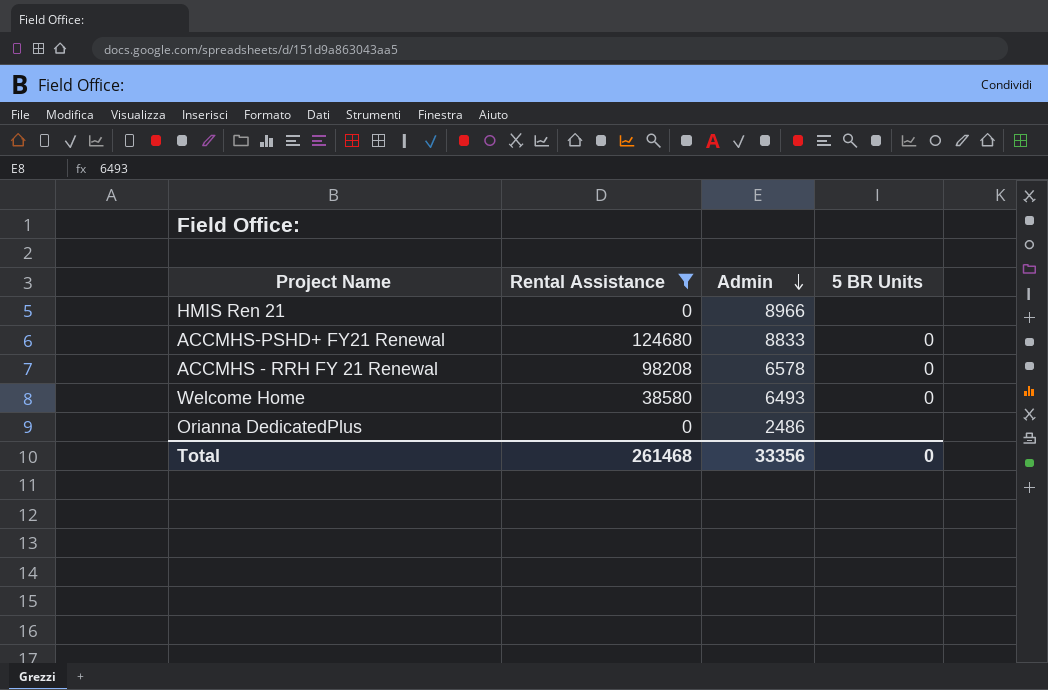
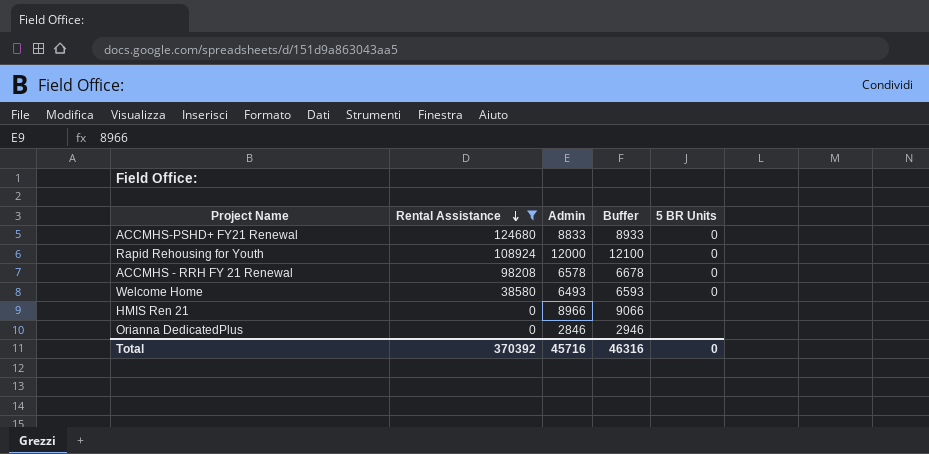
row order: Admin descending -> Rental Assistance descending
column Buffer | formula: none -> [Admin] + 100
row Rapid Rehousing for Youth: none -> 108924 | 12000 | 12100 | 0
Orianna DedicatedPlus | Admin: 2486 -> 2846
Total | Rental Assistance: 261468 -> 370392
Total | Admin: 33356 -> 45716

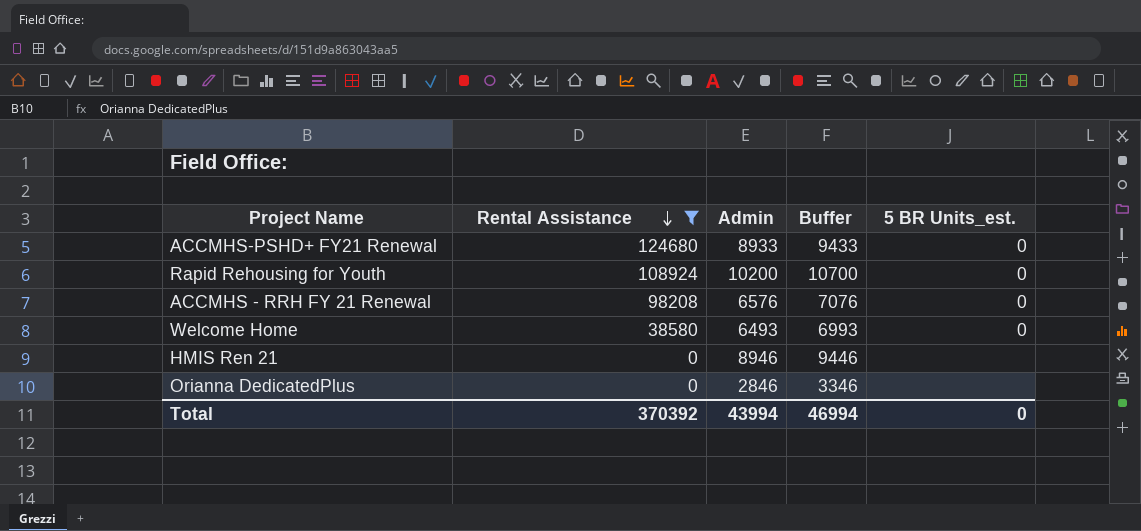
column Buffer | formula: [Admin] + 100 -> [Admin] + 500
column name: 5 BR Units -> 5 BR Units_est.
ACCMHS-PSHD+ FY21 Renewal | Admin: 8833 -> 8933
Rapid Rehousing for Youth | Admin: 12000 -> 10200
ACCMHS - RRH FY 21 Renewal | Admin: 6578 -> 6576
HMIS Ren 21 | Admin: 8966 -> 8946
Total | Admin: 45716 -> 43994
Total | Buffer: 46316 -> 46994

